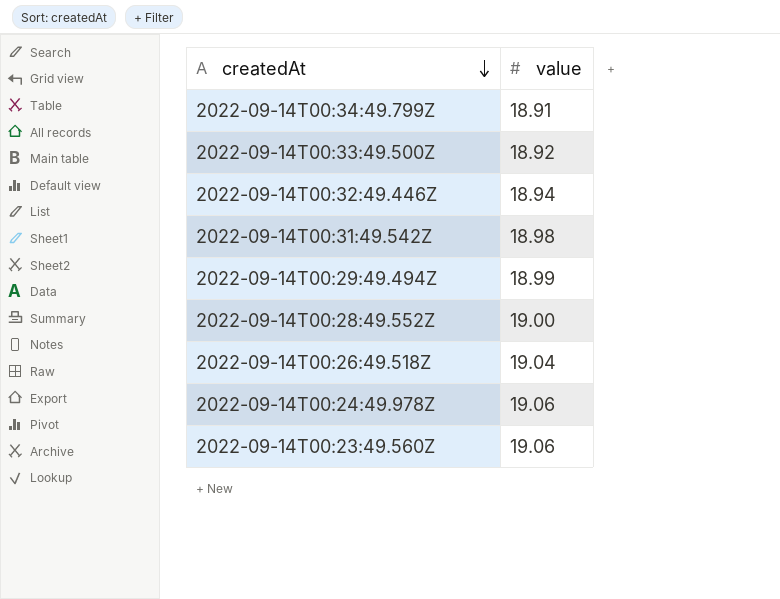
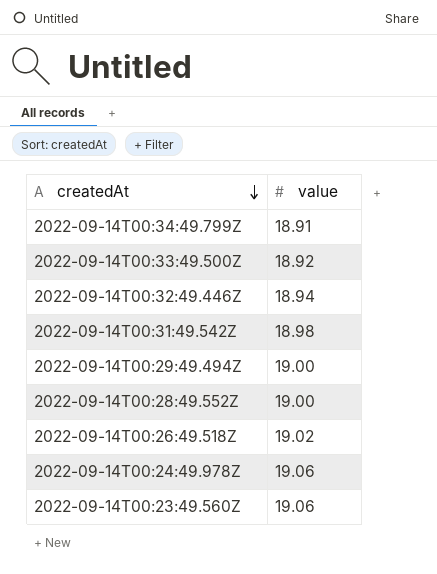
2022-09-14T00:29:49.494Z | value: 18.99 -> 19.00
2022-09-14T00:26:49.518Z | value: 19.04 -> 19.02

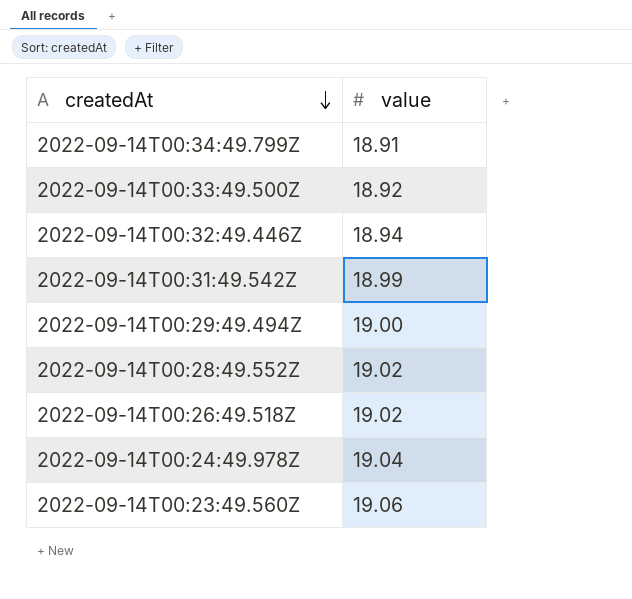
2022-09-14T00:31:49.542Z | value: 18.98 -> 18.99
2022-09-14T00:28:49.552Z | value: 19.00 -> 19.02
2022-09-14T00:24:49.978Z | value: 19.06 -> 19.04

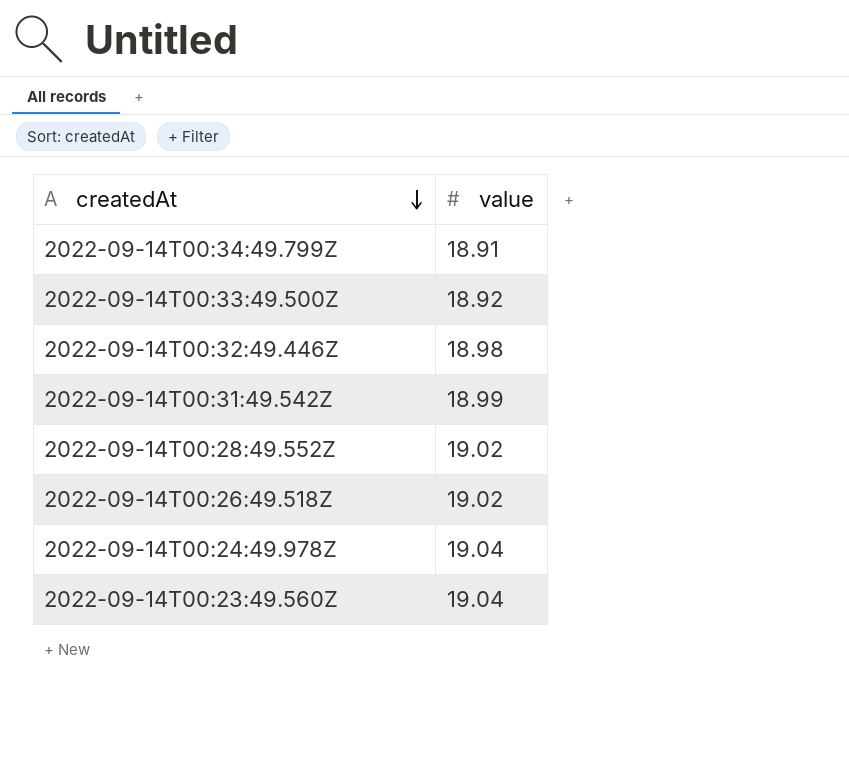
row 2022-09-14T00:29:49.494Z: 19.00 -> none
2022-09-14T00:32:49.446Z | value: 18.94 -> 18.98
2022-09-14T00:23:49.560Z | value: 19.06 -> 19.04

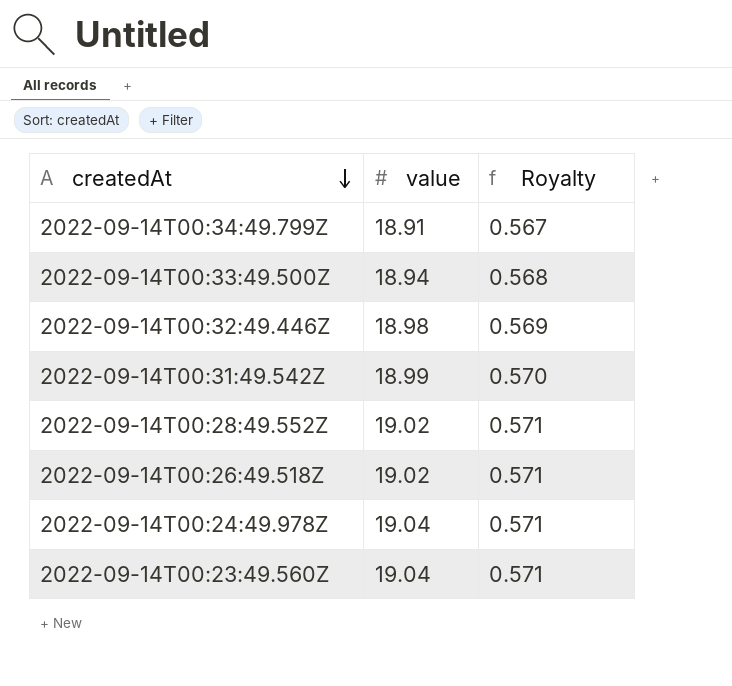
column Royalty | formula: none -> [value] * 0.03
2022-09-14T00:33:49.500Z | value: 18.92 -> 18.94

